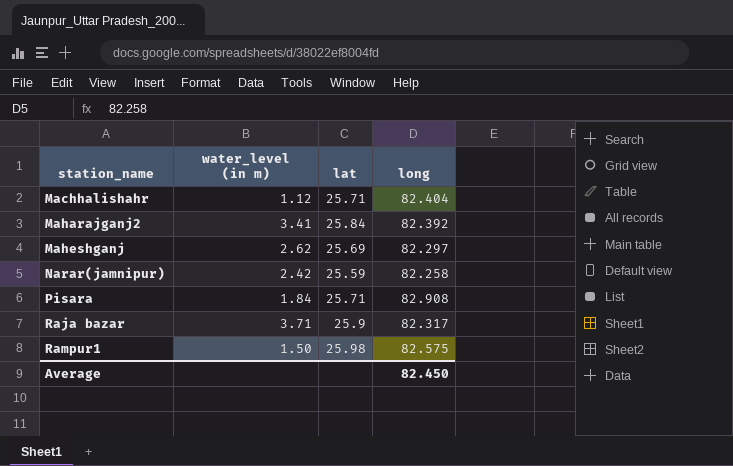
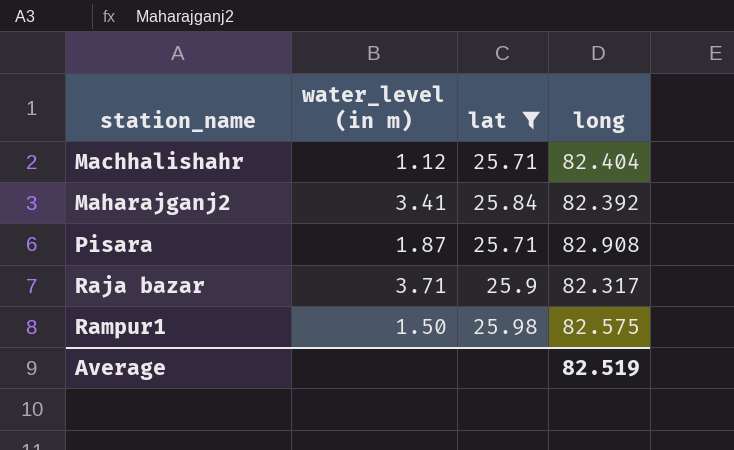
filter: none -> lat >= 25.71
Pisara | water_level (in m): 1.84 -> 1.87
Average | long: 82.450 -> 82.519

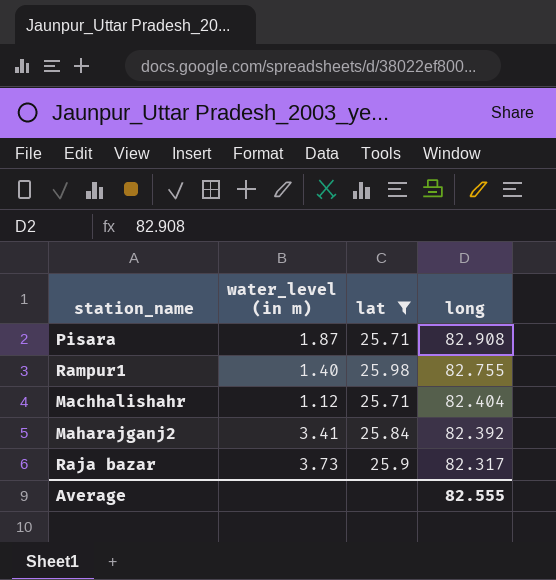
row order: station_name ascending -> long descending
Rampur1 | water_level (in m): 1.50 -> 1.40
Rampur1 | long: 82.575 -> 82.755
Raja bazar | water_level (in m): 3.71 -> 3.73
Average | long: 82.519 -> 82.555

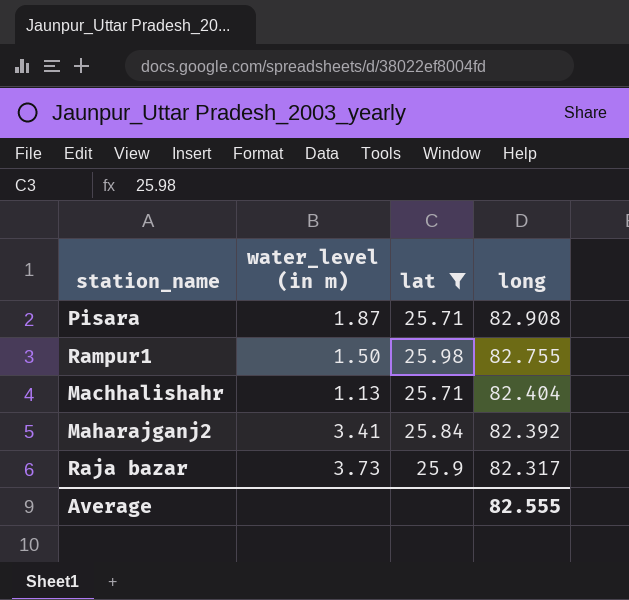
Rampur1 | water_level (in m): 1.40 -> 1.50
Machhalishahr | water_level (in m): 1.12 -> 1.13

